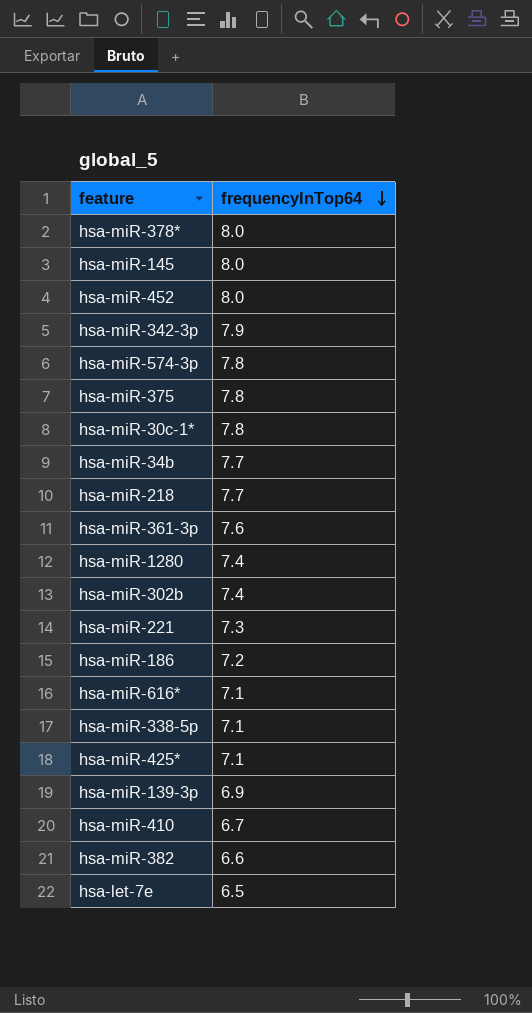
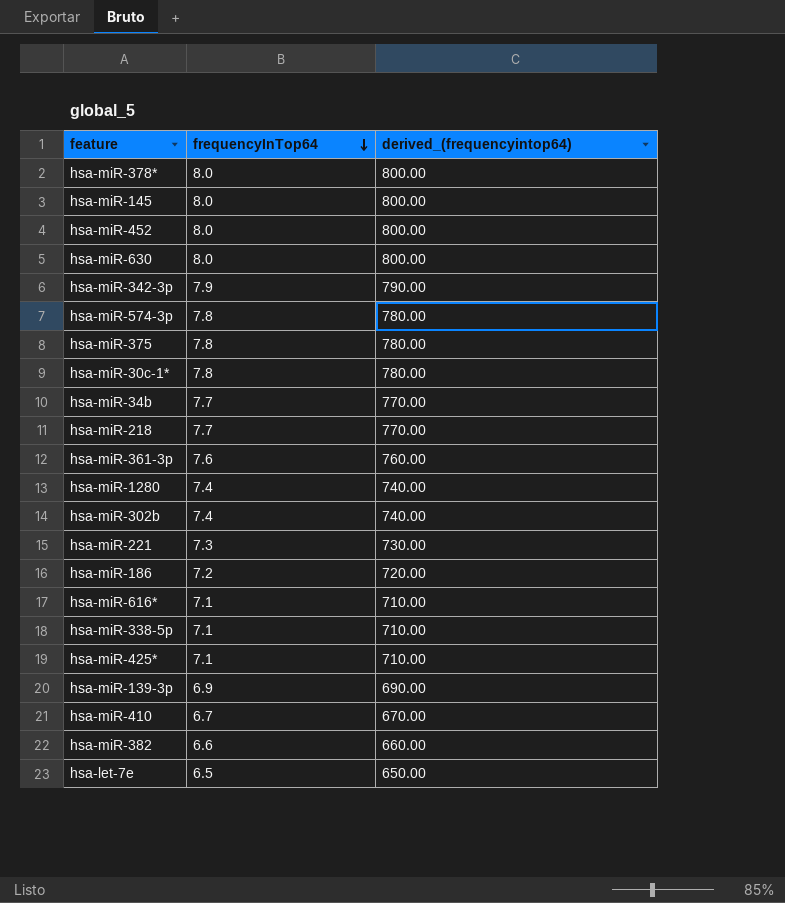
column derived_(frequencyintop64) | formula: none -> [frequencyInTop64] * 100
row hsa-miR-630: none -> 8.0 | 800.00

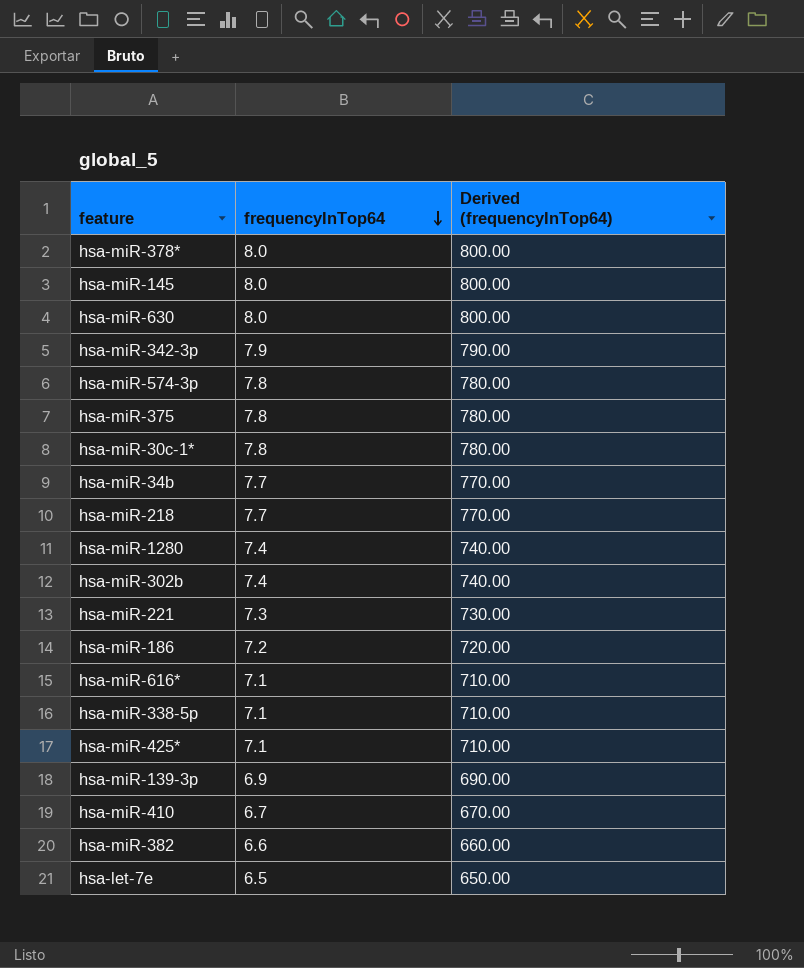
column name: derived_(frequencyintop64) -> Derived (frequencyInTop64)
row hsa-miR-452: 8.0 | 800.00 -> none
row hsa-miR-361-3p: 7.6 | 760.00 -> none

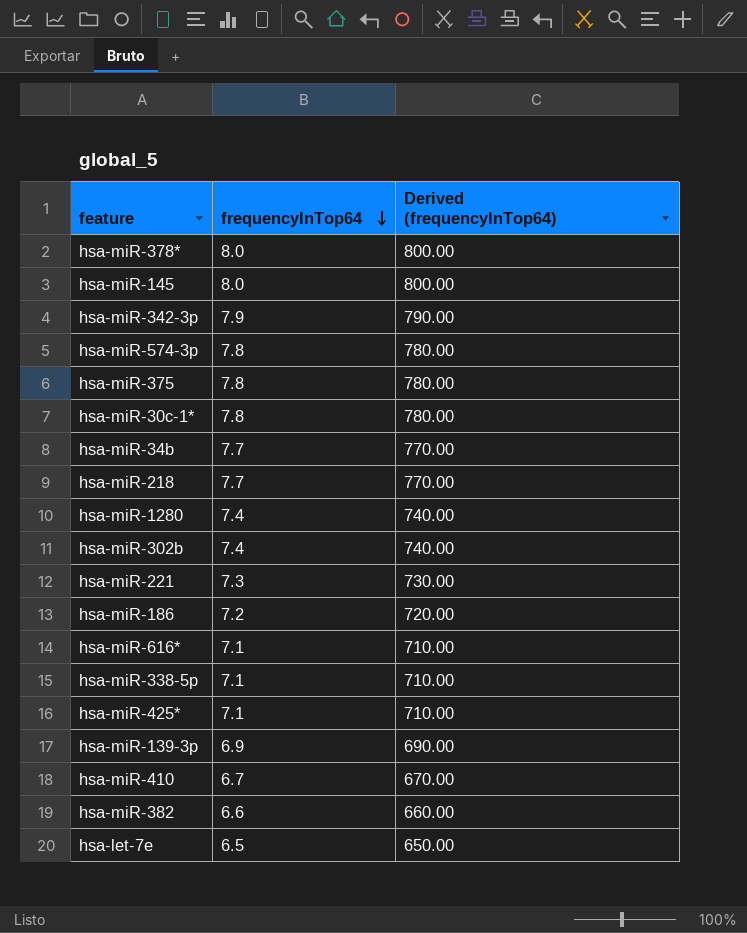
row hsa-miR-630: 8.0 | 800.00 -> none

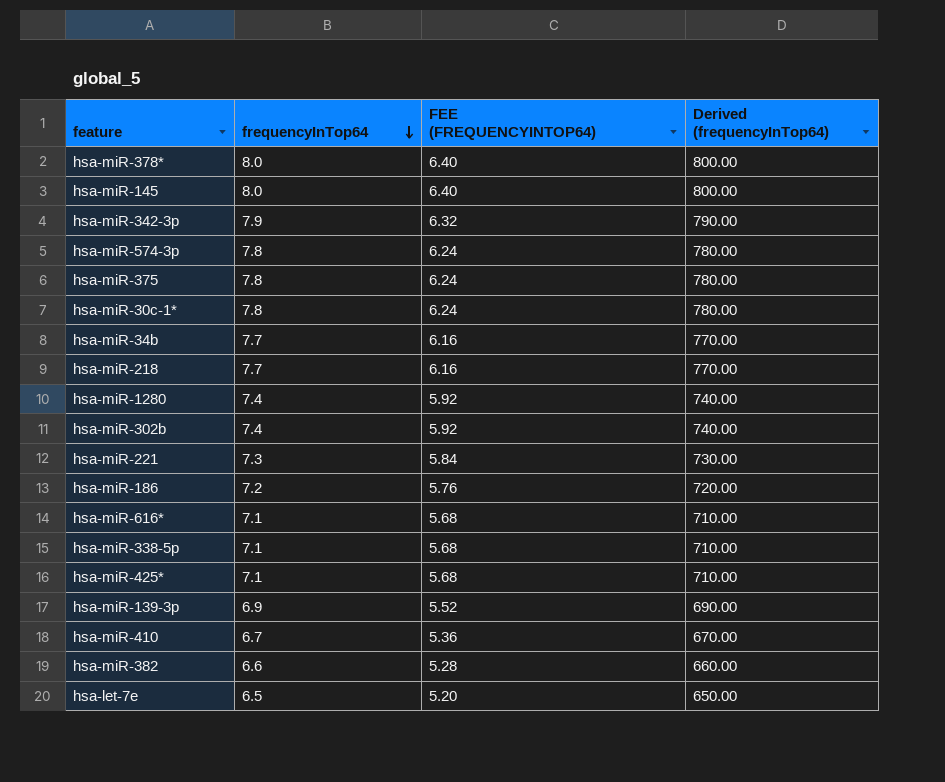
column FEE (FREQUENCYINTOP64) | formula: none -> [frequencyInTop64] * 0.8

